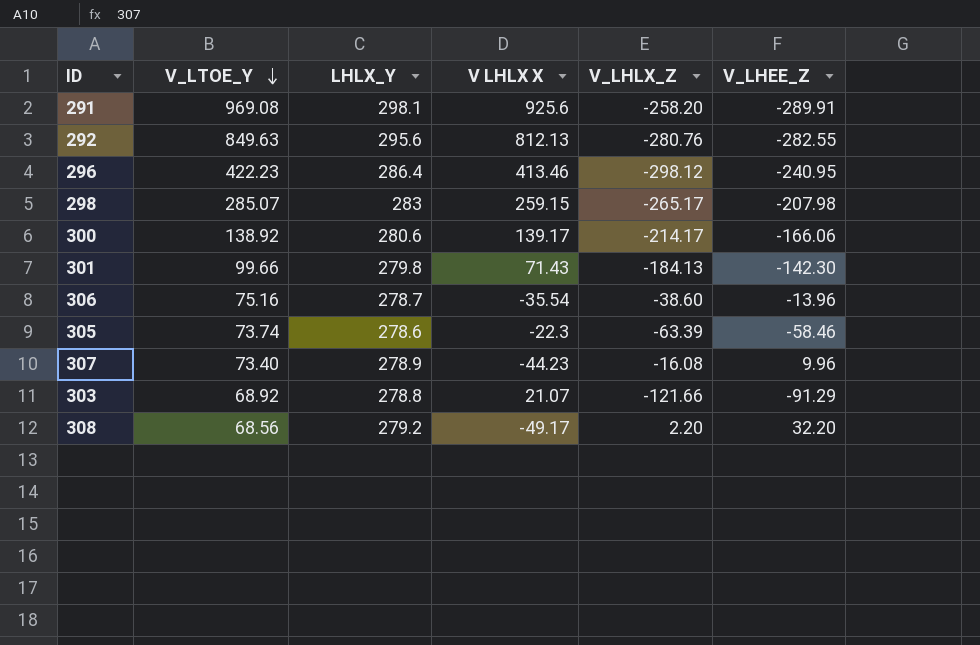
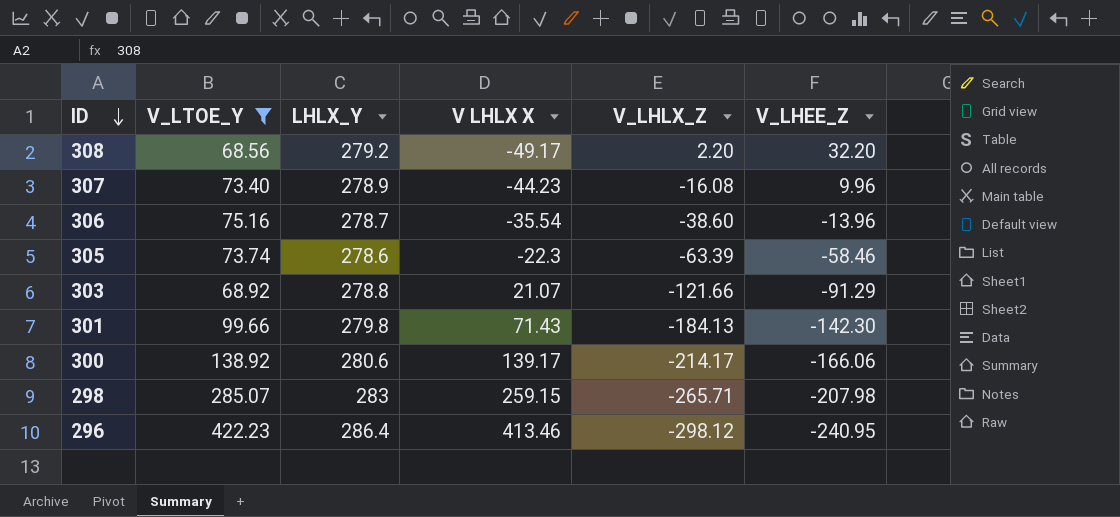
filter: none -> V_LTOE_Y <= 422.23
row order: V_LTOE_Y descending -> ID descending
298 | V_LHLX_Z: -265.17 -> -265.71

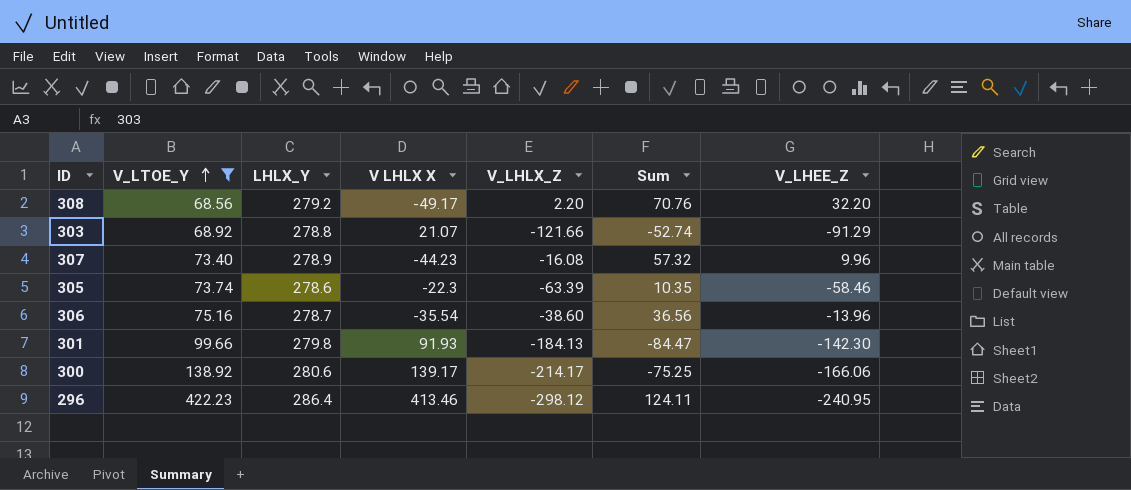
row order: ID descending -> V_LTOE_Y ascending
column Sum | formula: none -> [V_LTOE_Y] + [V_LHLX_Z]
row 298: 285.07 | 283 | 259.15 | -265.71 | -207.98 -> none
301 | V LHLX X: 71.43 -> 91.93

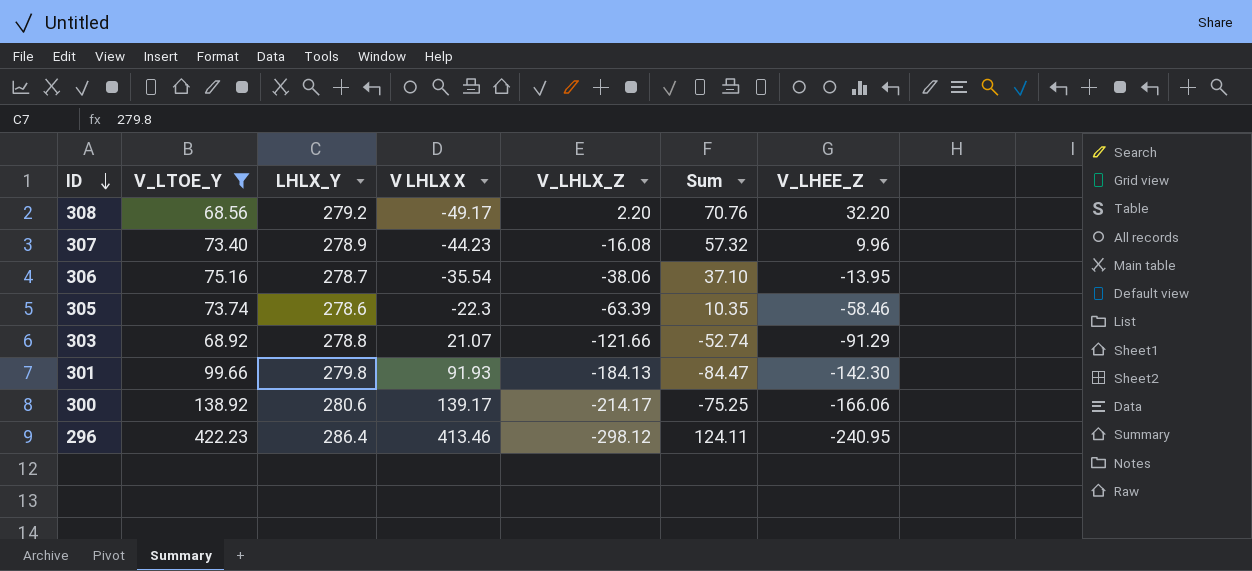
row order: V_LTOE_Y ascending -> ID descending
306 | V_LHLX_Z: -38.60 -> -38.06
306 | Sum: 36.56 -> 37.10
306 | V_LHEE_Z: -13.96 -> -13.95

